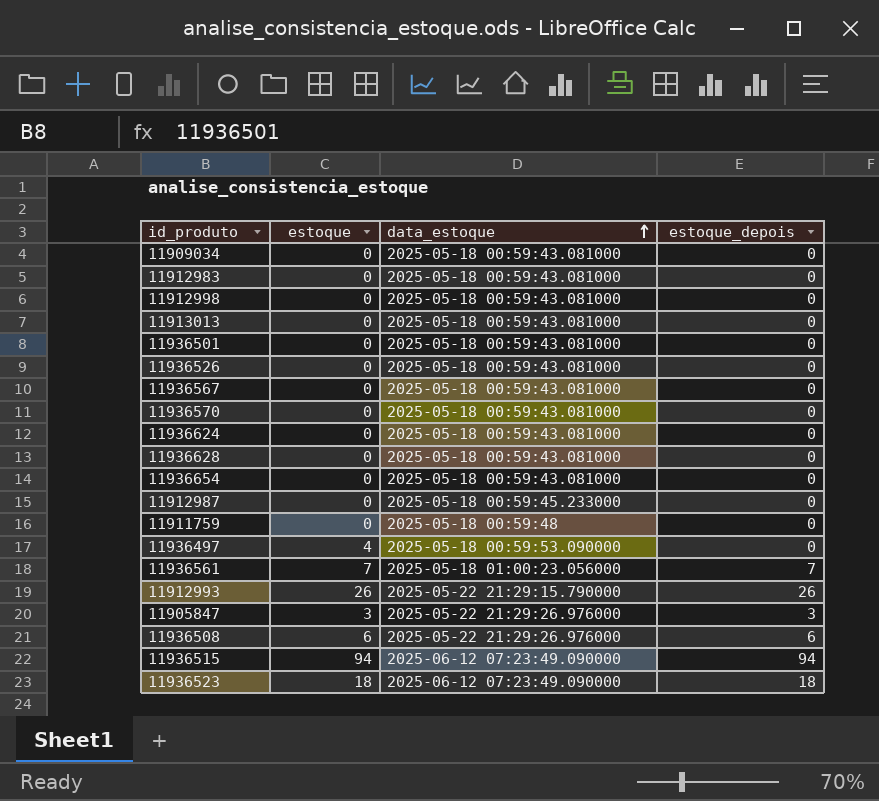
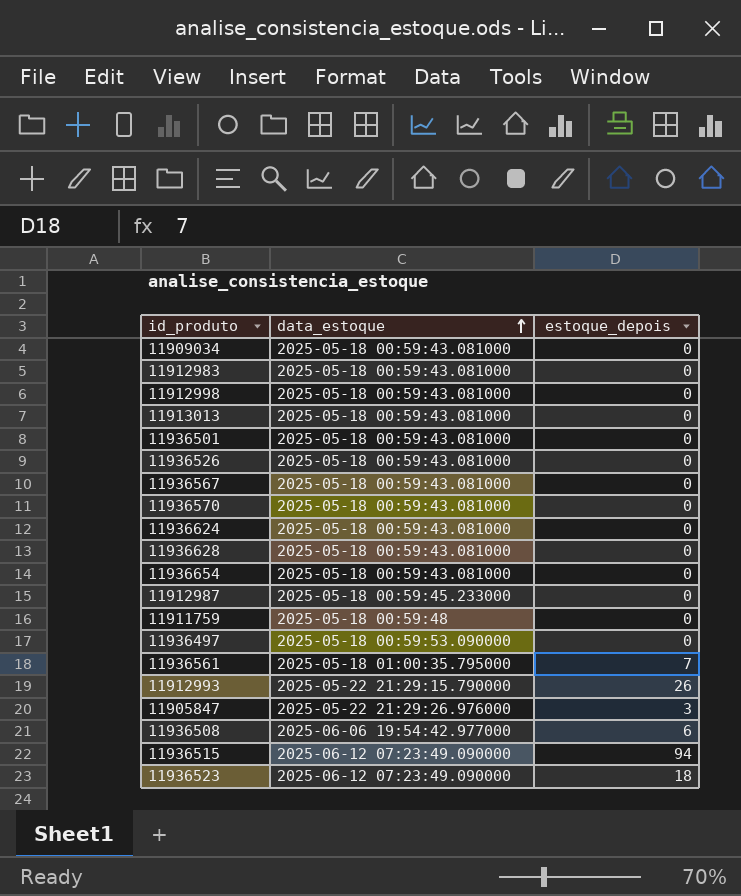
column estoque | position: 2 -> none
11936561 | data_estoque: 2025-05-18 01:00:23.056000 -> 2025-05-18 01:00:35.795000
11936508 | data_estoque: 2025-05-22 21:29:26.976000 -> 2025-06-06 19:54:42.977000

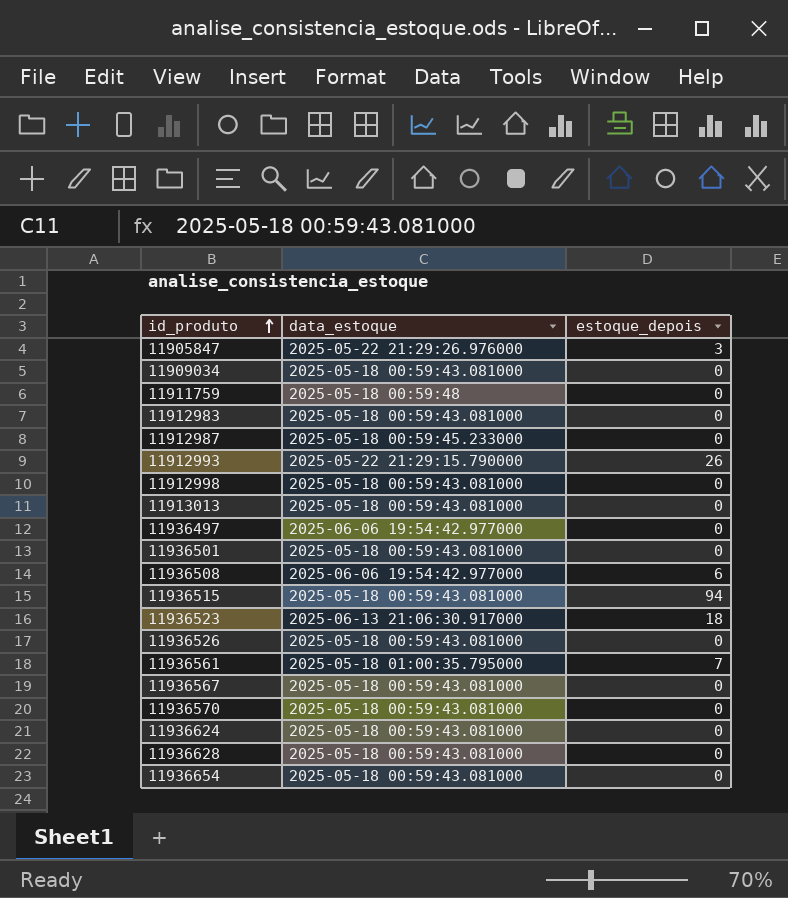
row order: data_estoque ascending -> id_produto ascending
11936497 | data_estoque: 2025-05-18 00:59:53.090000 -> 2025-06-06 19:54:42.977000
11936515 | data_estoque: 2025-06-12 07:23:49.090000 -> 2025-05-18 00:59:43.081000
11936523 | data_estoque: 2025-06-12 07:23:49.090000 -> 2025-06-13 21:06:30.917000

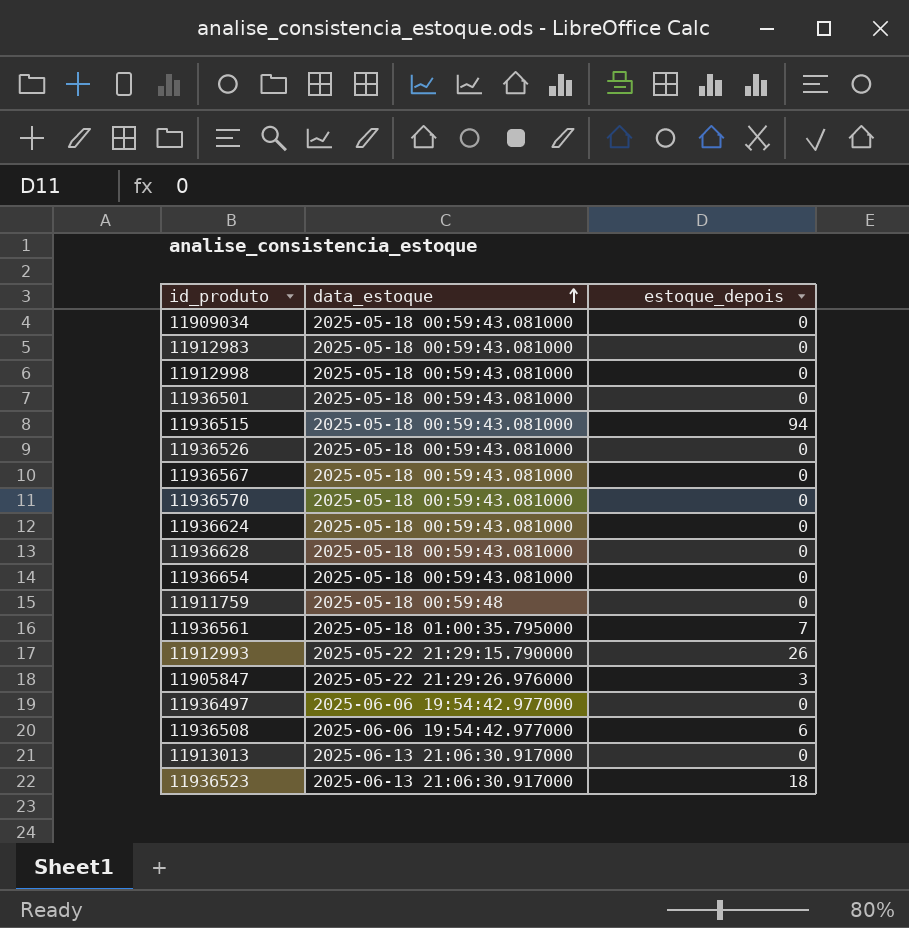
row order: id_produto ascending -> data_estoque ascending
row 11912987: 2025-05-18 00:59:45.233000 | 0 -> none
11913013 | data_estoque: 2025-05-18 00:59:43.081000 -> 2025-06-13 21:06:30.917000

